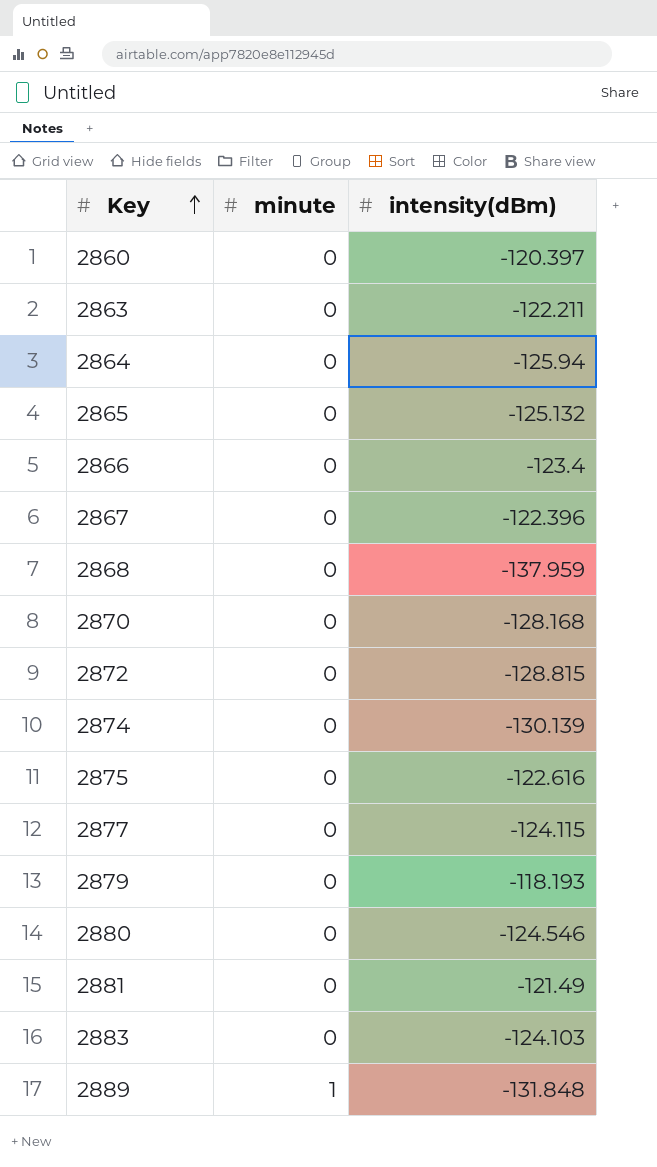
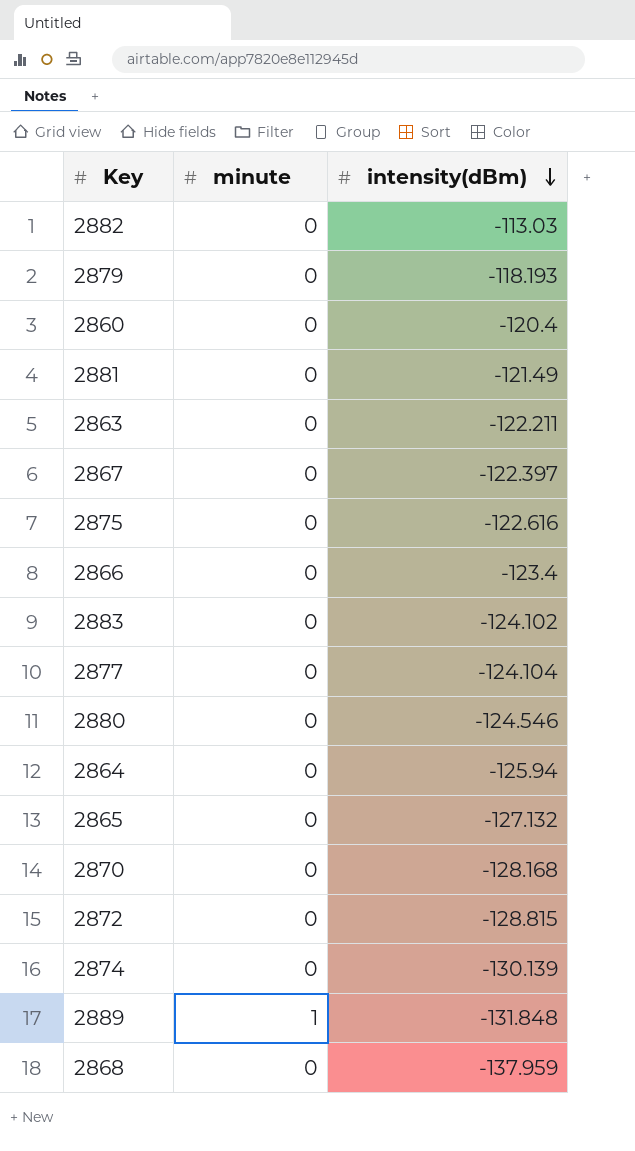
row order: Key ascending -> intensity(dBm) descending
row 2882: none -> 0 | -113.03
2860 | intensity(dBm): -120.397 -> -120.4
2867 | intensity(dBm): -122.396 -> -122.397
2883 | intensity(dBm): -124.103 -> -124.102
2877 | intensity(dBm): -124.115 -> -124.104
2865 | intensity(dBm): -125.132 -> -127.132

